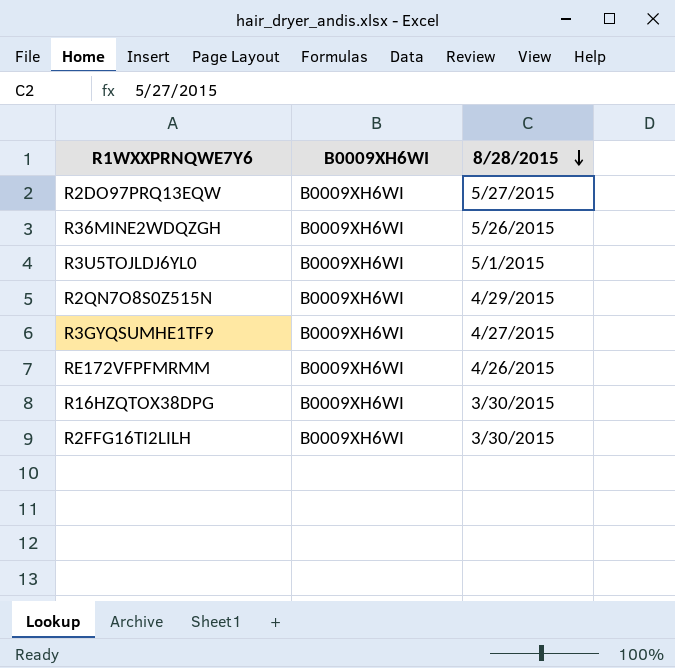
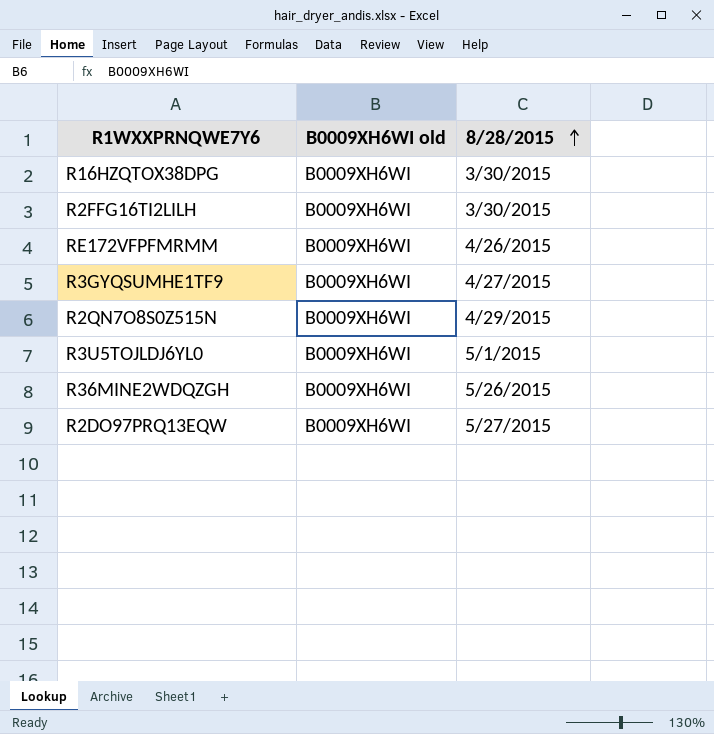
row order: 8/28/2015 descending -> 8/28/2015 ascending
column name: B0009XH6WI -> B0009XH6WI old

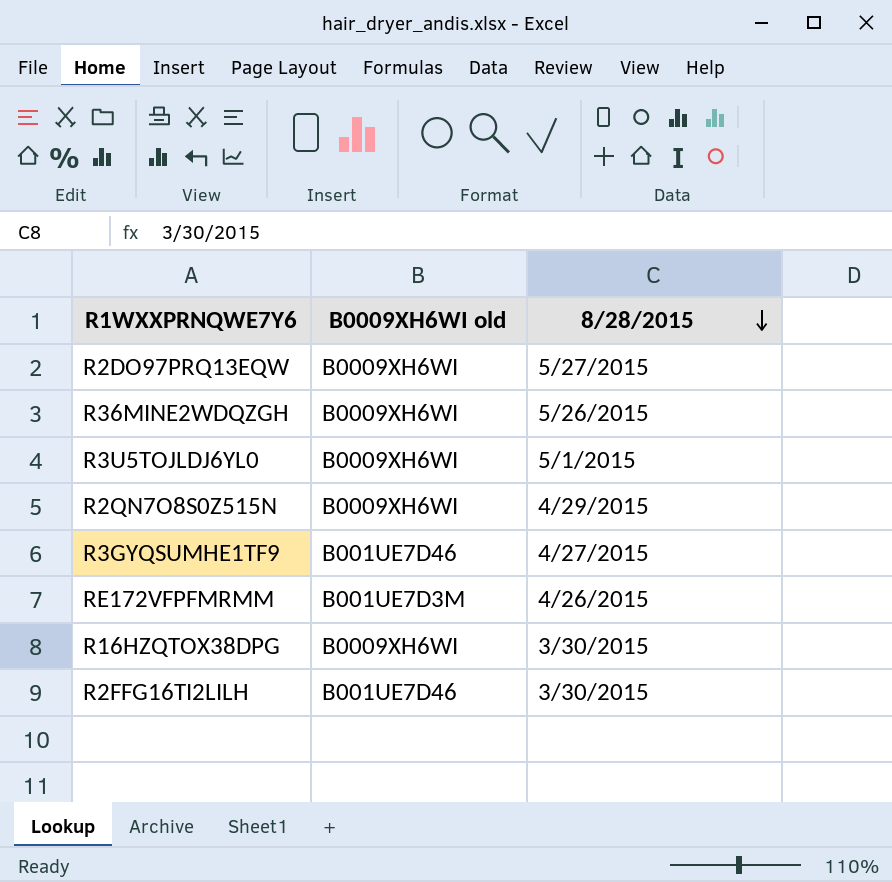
row order: 8/28/2015 ascending -> 8/28/2015 descending
R3GYQSUMHE1TF9 | B0009XH6WI old: B0009XH6WI -> B001UE7D46
RE172VFPFMRMM | B0009XH6WI old: B0009XH6WI -> B001UE7D3M
R2FFG16TI2LILH | B0009XH6WI old: B0009XH6WI -> B001UE7D46

